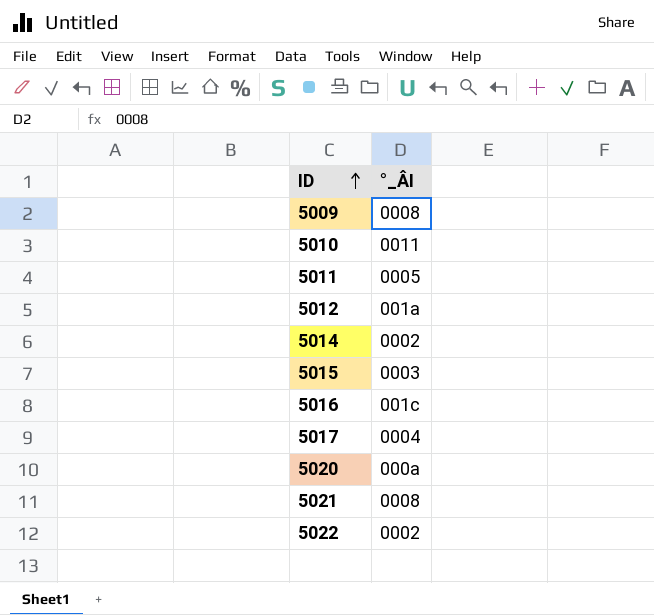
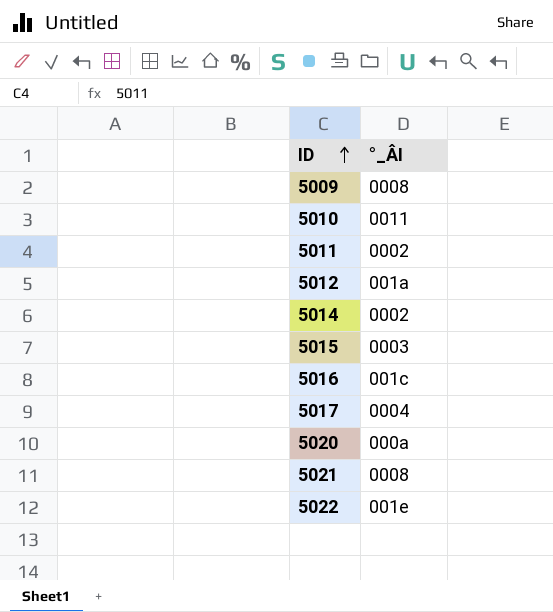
5011 | °_ÂI: 0005 -> 0002
5022 | °_ÂI: 0002 -> 001e

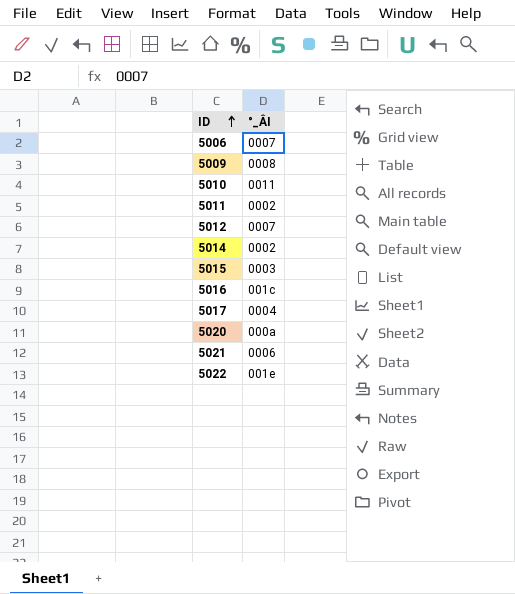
row 5006: none -> 0007
5012 | °_ÂI: 001a -> 0007
5021 | °_ÂI: 0008 -> 0006

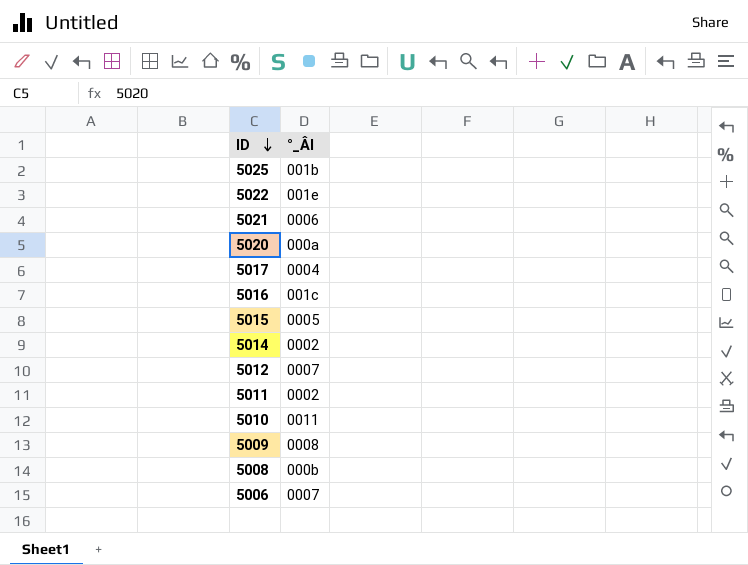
row order: ID ascending -> ID descending
row 5025: none -> 001b
5015 | °_ÂI: 0003 -> 0005
row 5008: none -> 000b

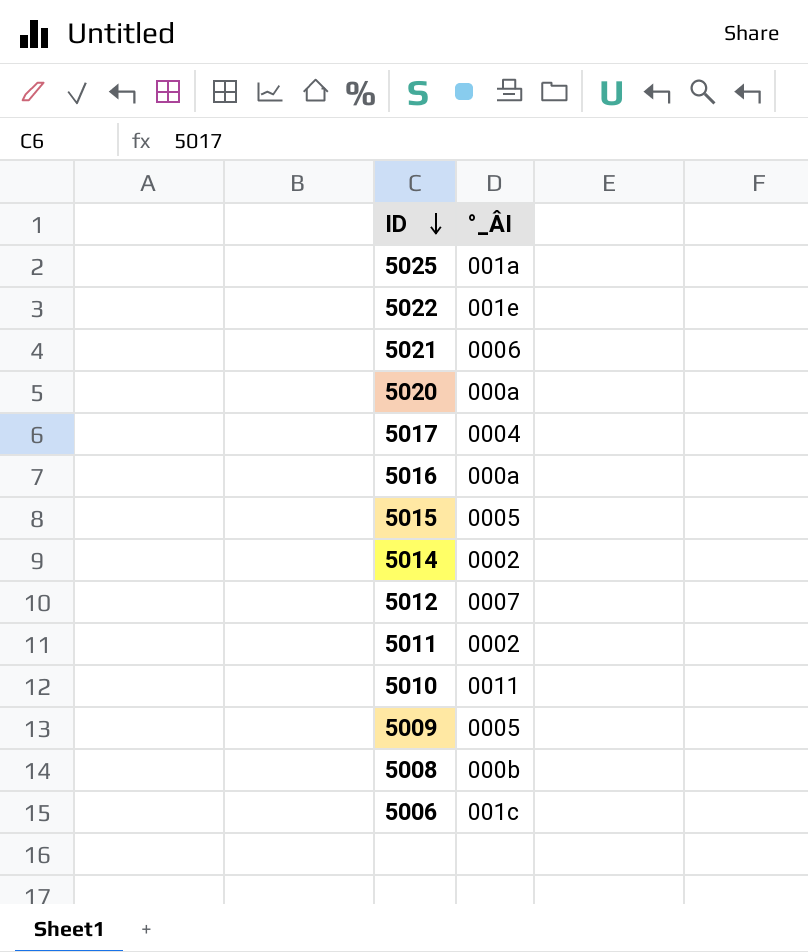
5025 | °_ÂI: 001b -> 001a
5016 | °_ÂI: 001c -> 000a
5009 | °_ÂI: 0008 -> 0005
5006 | °_ÂI: 0007 -> 001c

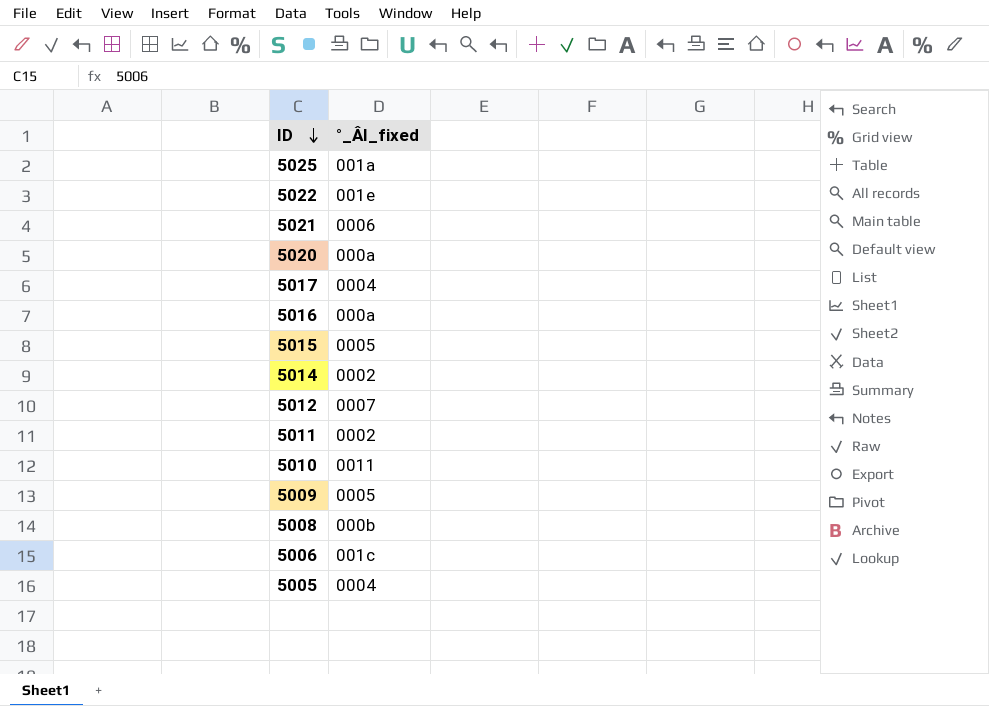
column name: °_ÂI -> °_ÂI_fixed
row 5005: none -> 0004

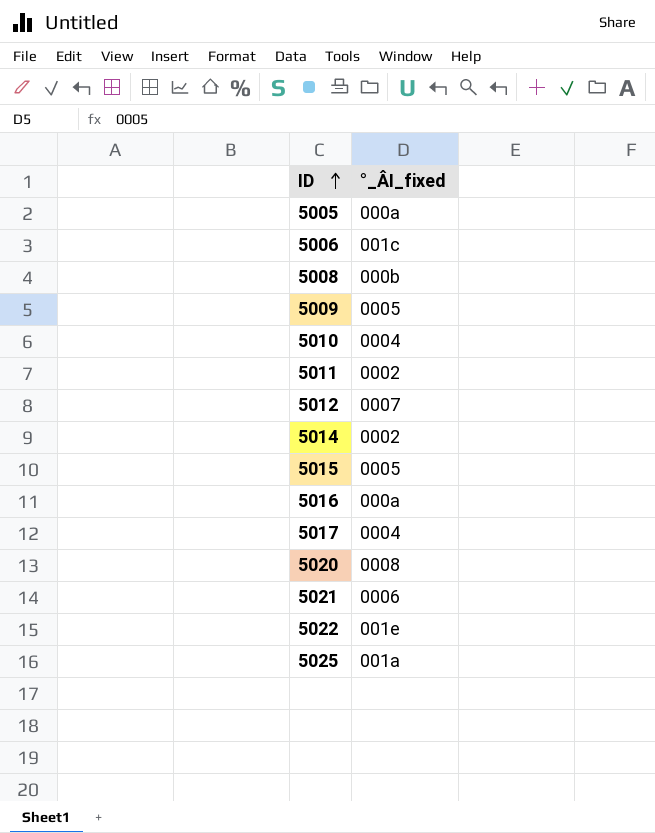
row order: ID descending -> ID ascending
5005 | °_ÂI_fixed: 0004 -> 000a
5010 | °_ÂI_fixed: 0011 -> 0004
5020 | °_ÂI_fixed: 000a -> 0008

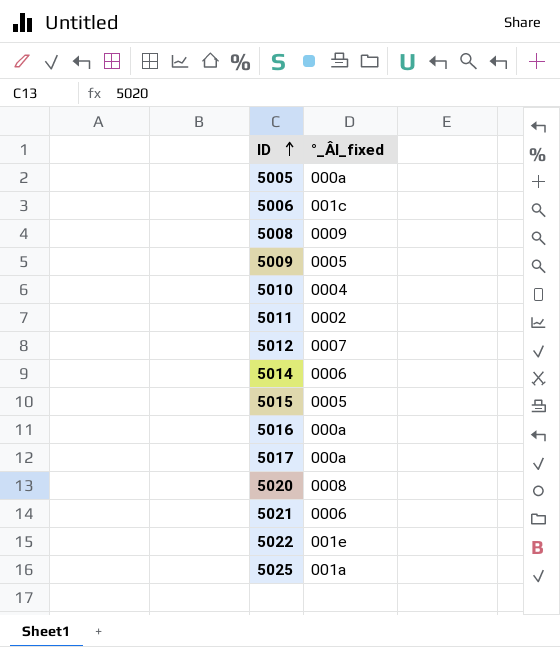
5008 | °_ÂI_fixed: 000b -> 0009
5014 | °_ÂI_fixed: 0002 -> 0006
5017 | °_ÂI_fixed: 0004 -> 000a

